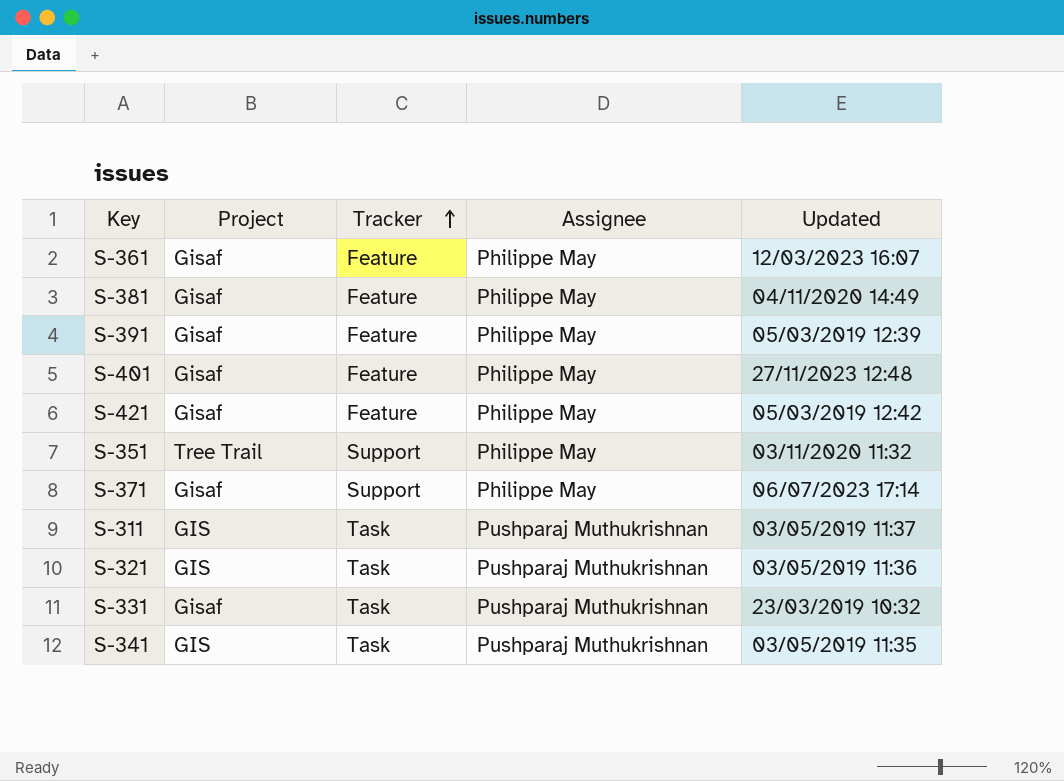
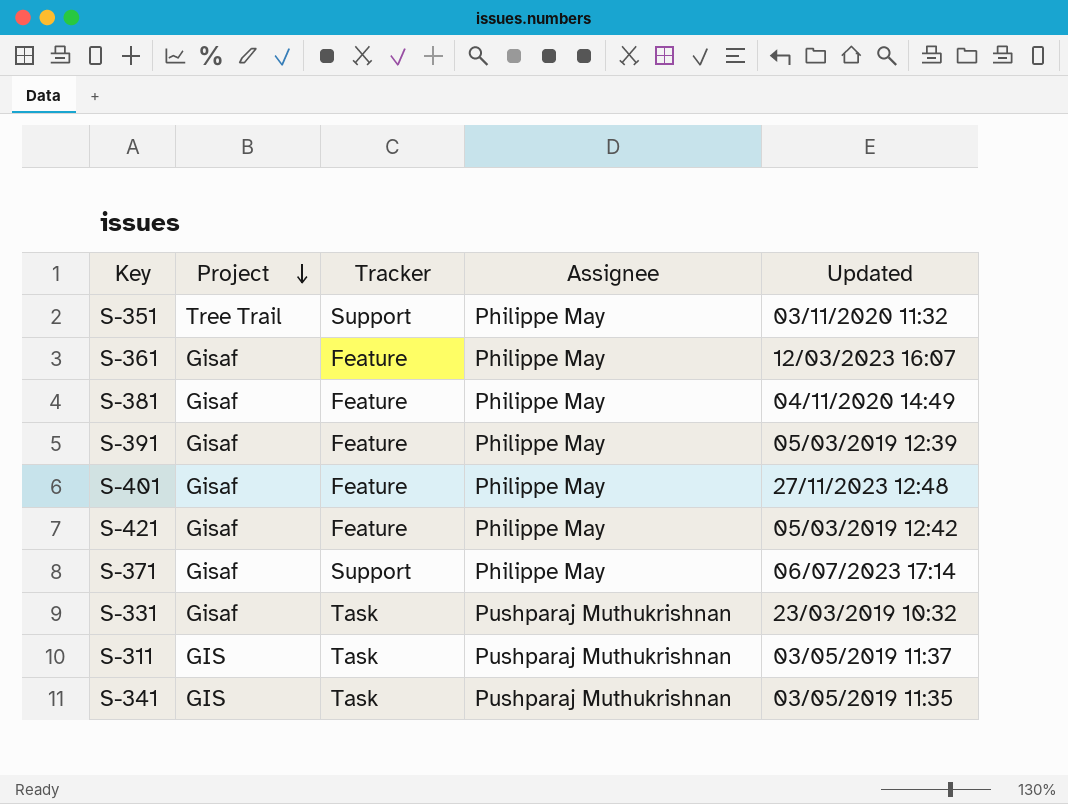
row order: Tracker ascending -> Project descending
row S-321: GIS | Task | Pushparaj Muthukrishnan | 03/05/2019 11:36 -> none

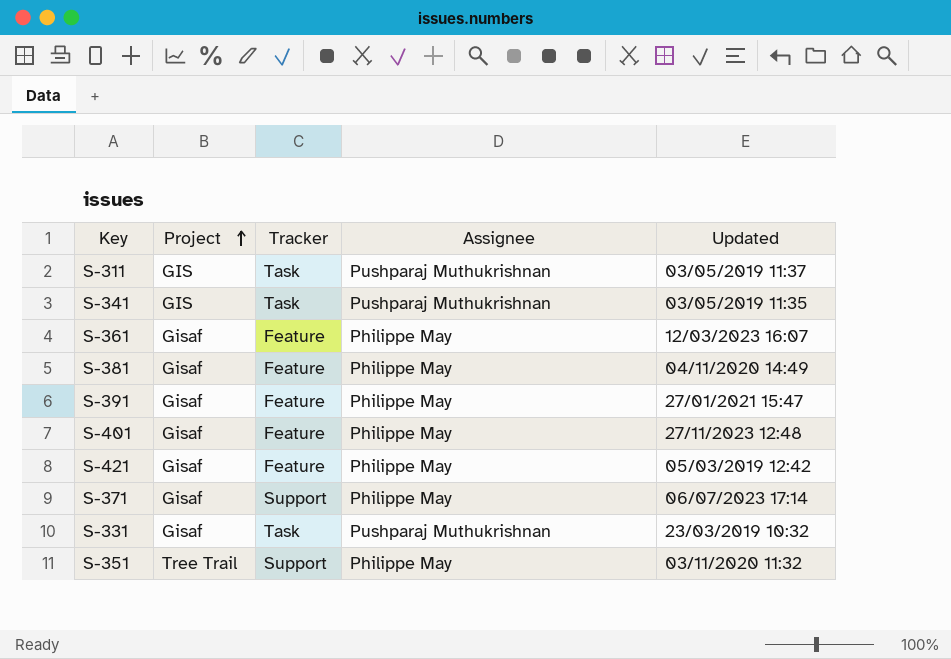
row order: Project descending -> Project ascending
S-391 | Updated: 05/03/2019 12:39 -> 27/01/2021 15:47

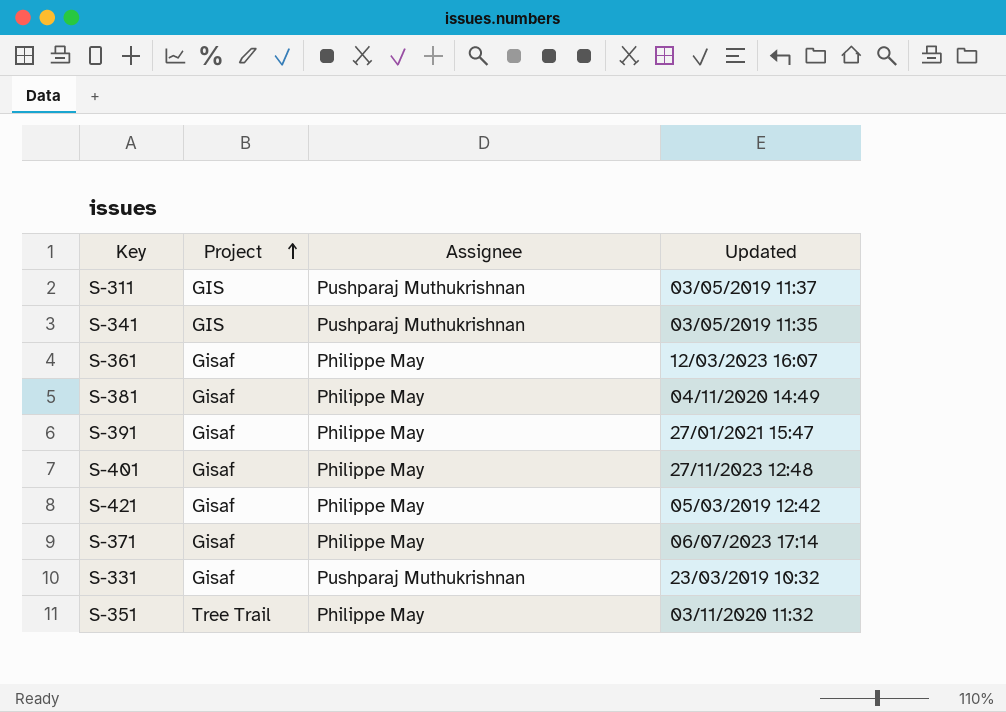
column Tracker | position: 3 -> none

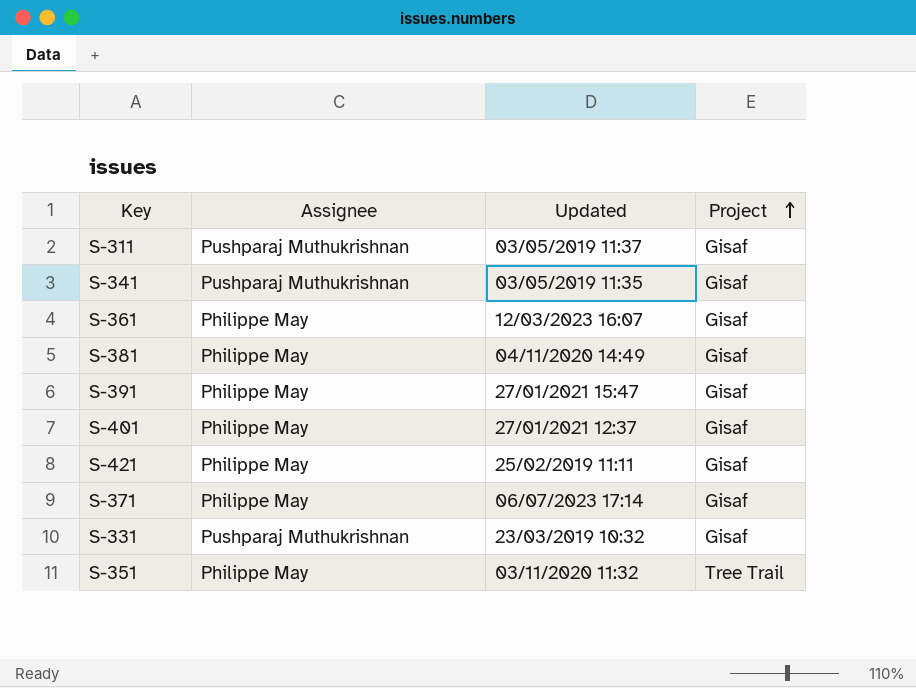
column Project | position: 2 -> 4
S-311 | Project: GIS -> Gisaf
S-341 | Project: GIS -> Gisaf
S-401 | Updated: 27/11/2023 12:48 -> 27/01/2021 12:37
S-421 | Updated: 05/03/2019 12:42 -> 25/02/2019 11:11

